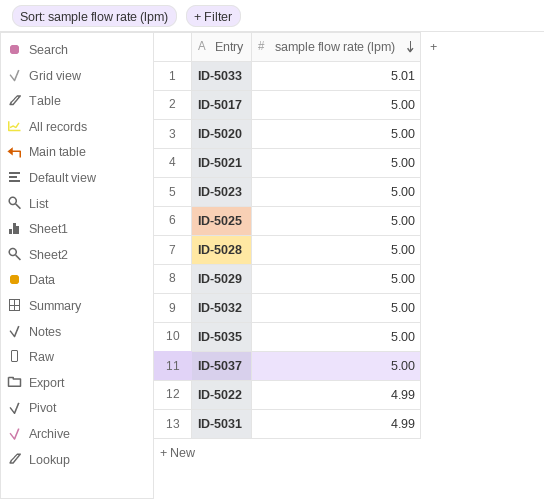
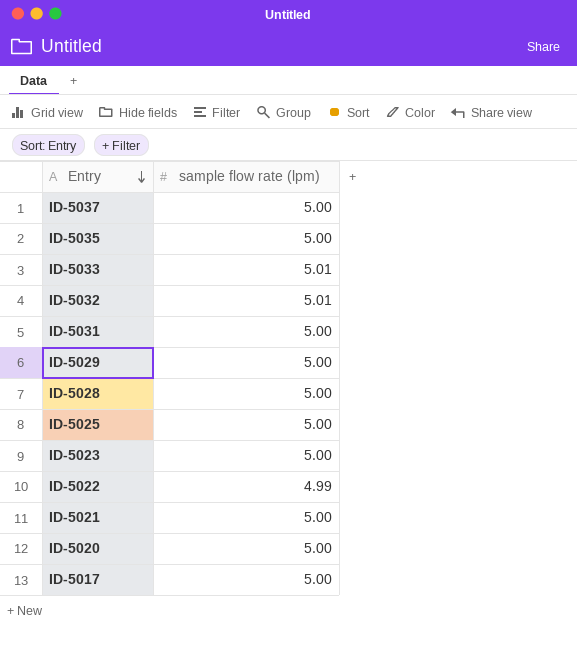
row order: sample flow rate (lpm) descending -> Entry descending
ID-5032 | sample flow rate (lpm): 5.00 -> 5.01
ID-5031 | sample flow rate (lpm): 4.99 -> 5.00

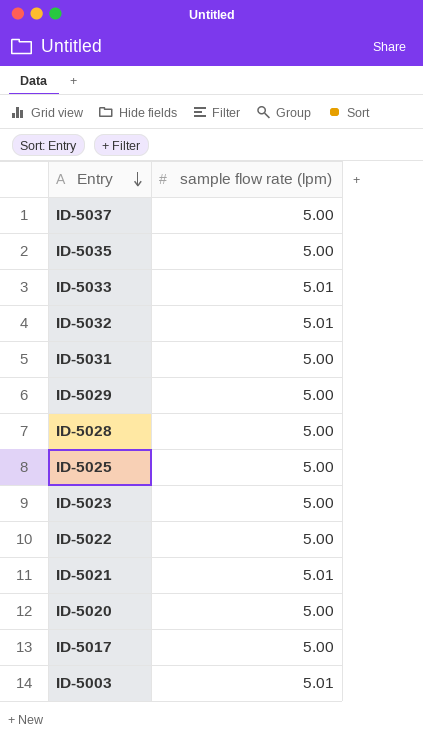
ID-5022 | sample flow rate (lpm): 4.99 -> 5.00
ID-5021 | sample flow rate (lpm): 5.00 -> 5.01
row ID-5003: none -> 5.01

